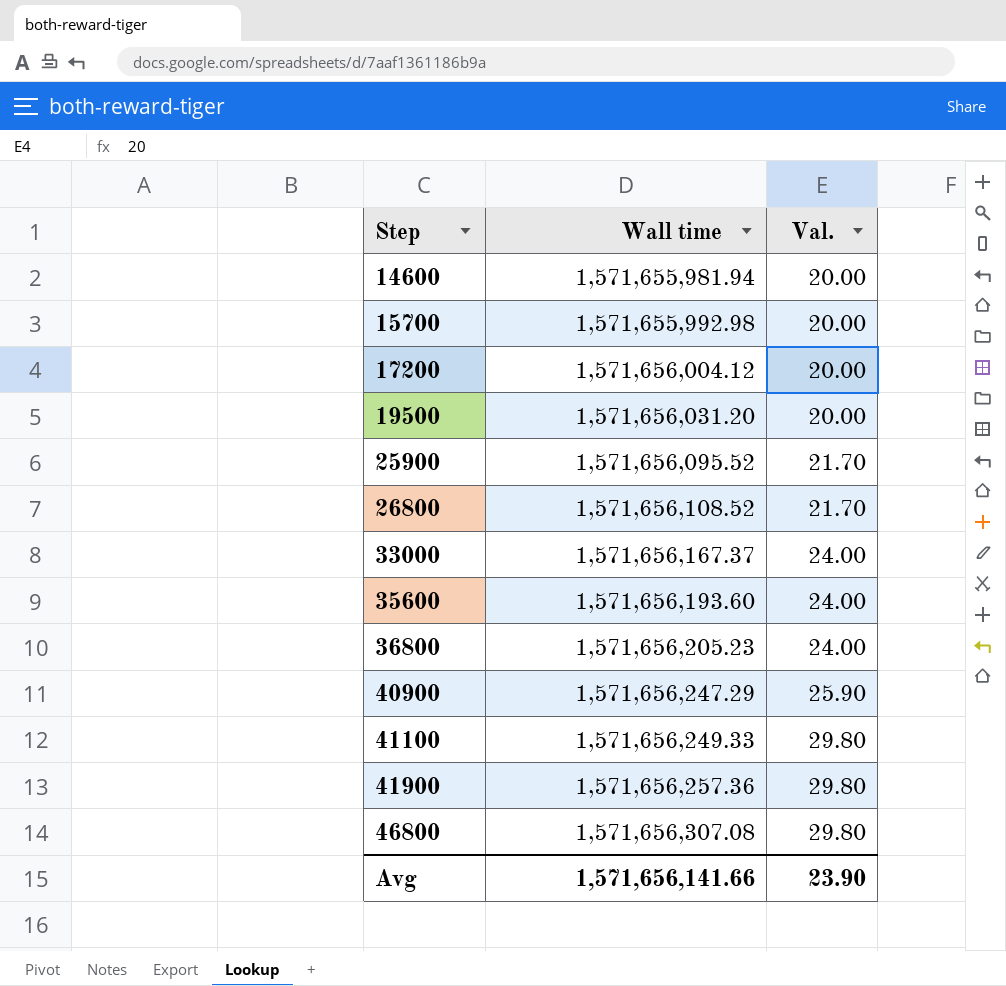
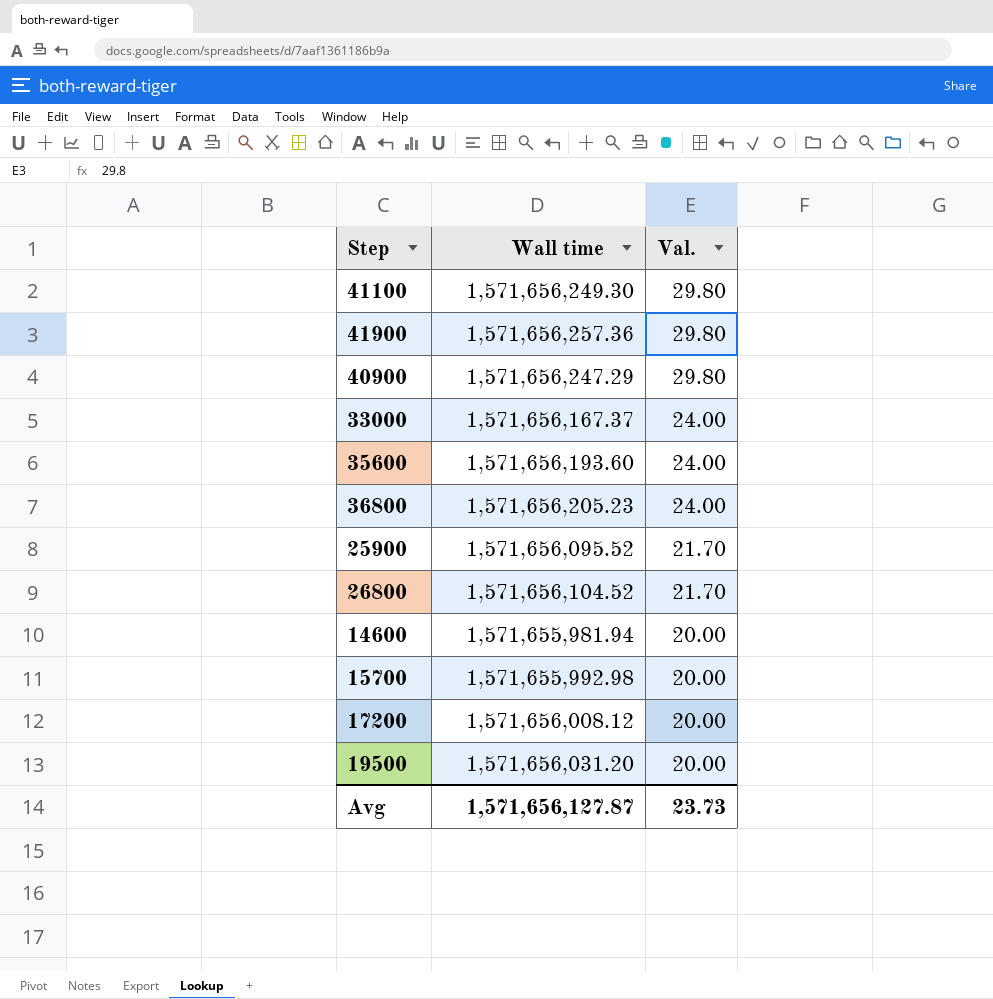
row order: Step ascending -> Val. descending
row 46800: 1,571,656,307.08 | 29.80 -> none
41100 | Wall time: 1,571,656,249.33 -> 1,571,656,249.30
40900 | Val.: 25.90 -> 29.80
26800 | Wall time: 1,571,656,108.52 -> 1,571,656,104.52
17200 | Wall time: 1,571,656,004.12 -> 1,571,656,008.12
Avg | Wall time: 1,571,656,141.66 -> 1,571,656,127.87
Avg | Val.: 23.90 -> 23.73

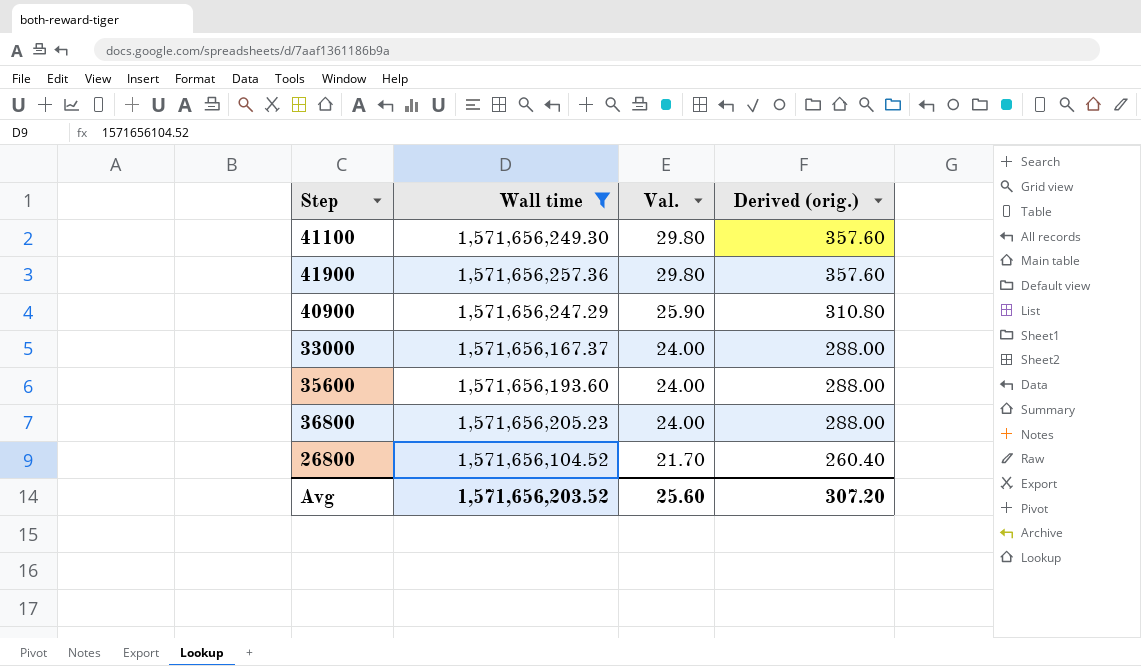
filter: none -> Wall time >= 1,571,656,104.52
column Derived (orig.) | formula: none -> [Val.] * 12
40900 | Val.: 29.80 -> 25.90
Avg | Wall time: 1,571,656,127.87 -> 1,571,656,203.52
Avg | Val.: 23.73 -> 25.60

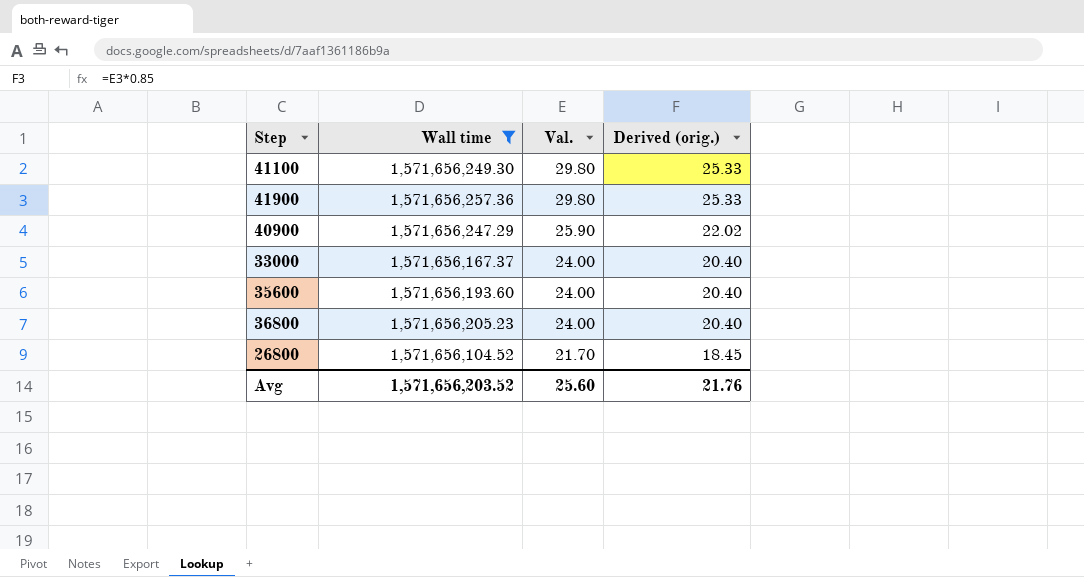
column Derived (orig.) | formula: [Val.] * 12 -> [Val.] * 0.85
Avg | Derived (orig.): 307.20 -> 21.76

